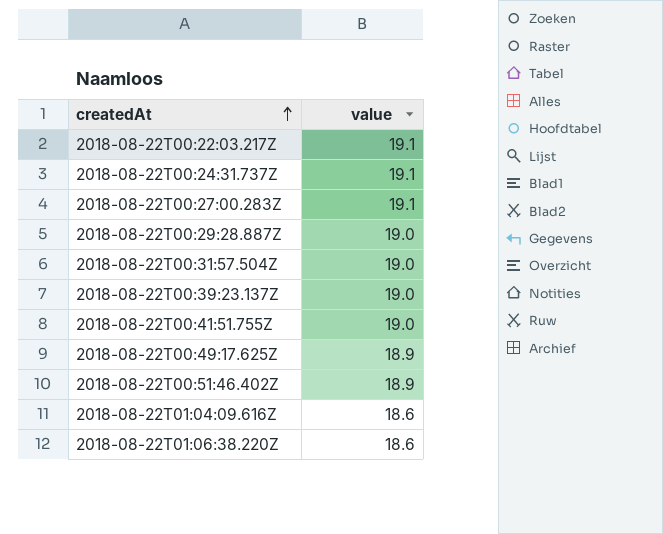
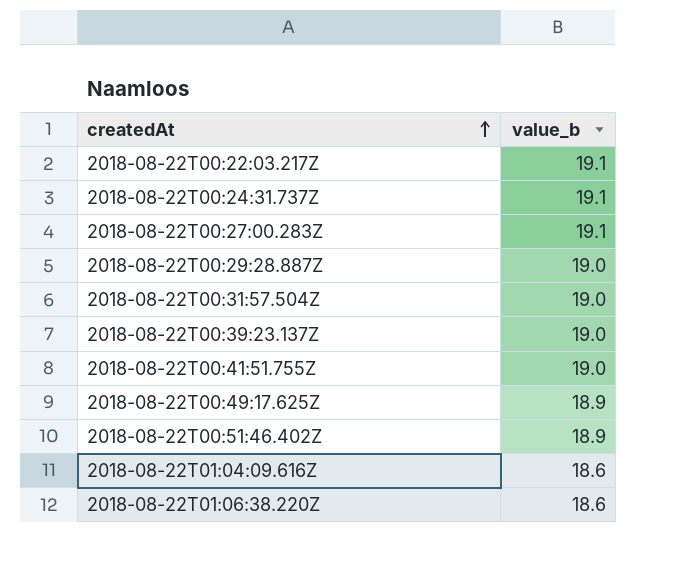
column name: value -> value_b

